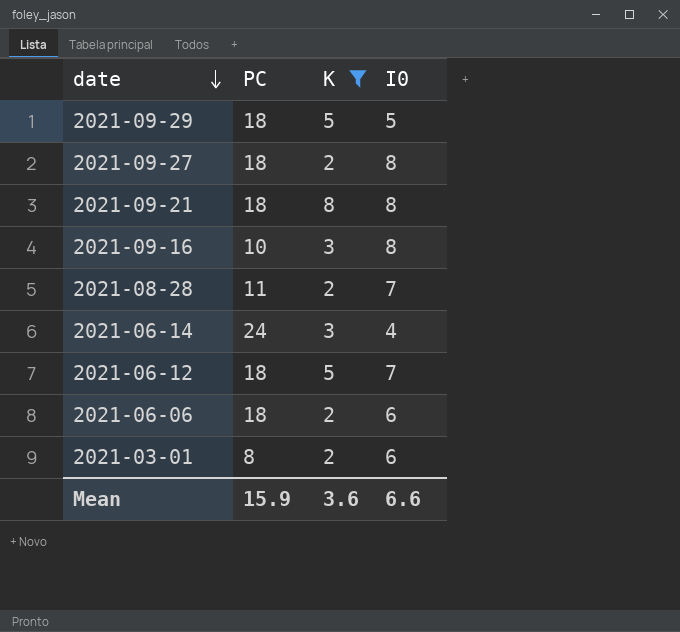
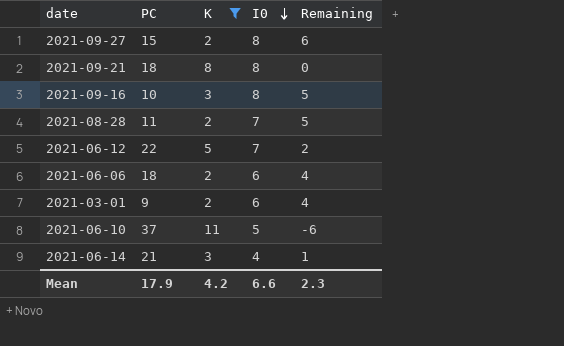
row order: date descending -> I0 descending
column Remaining | formula: none -> [I0] - [K]
row 2021-09-29: 18 | 5 | 5 -> none
2021-09-27 | PC: 18 -> 15
2021-06-12 | PC: 18 -> 22
2021-03-01 | PC: 8 -> 9
row 2021-06-10: none -> 37 | 11 | 5 | -6
2021-06-14 | PC: 24 -> 21
Mean | PC: 15.9 -> 17.9
Mean | K: 3.6 -> 4.2

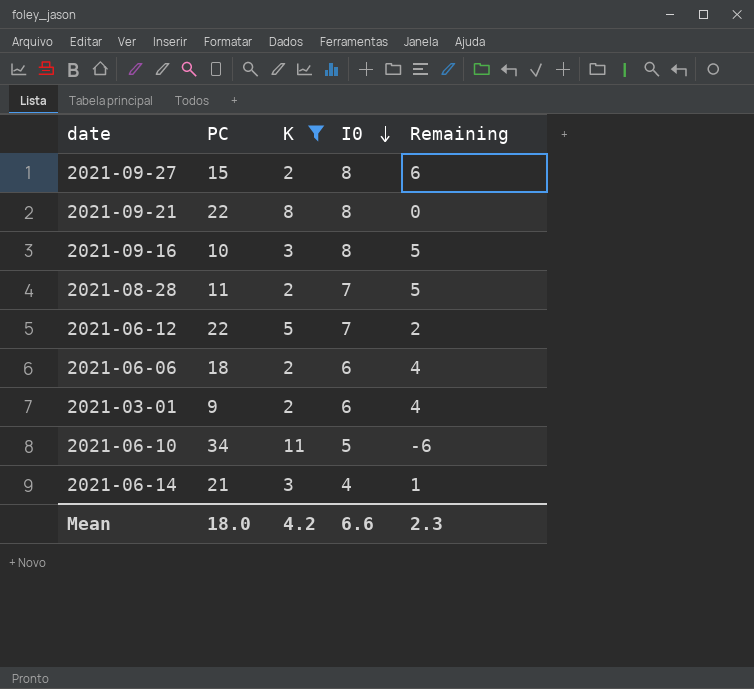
2021-09-21 | PC: 18 -> 22
2021-06-10 | PC: 37 -> 34
Mean | PC: 17.9 -> 18.0

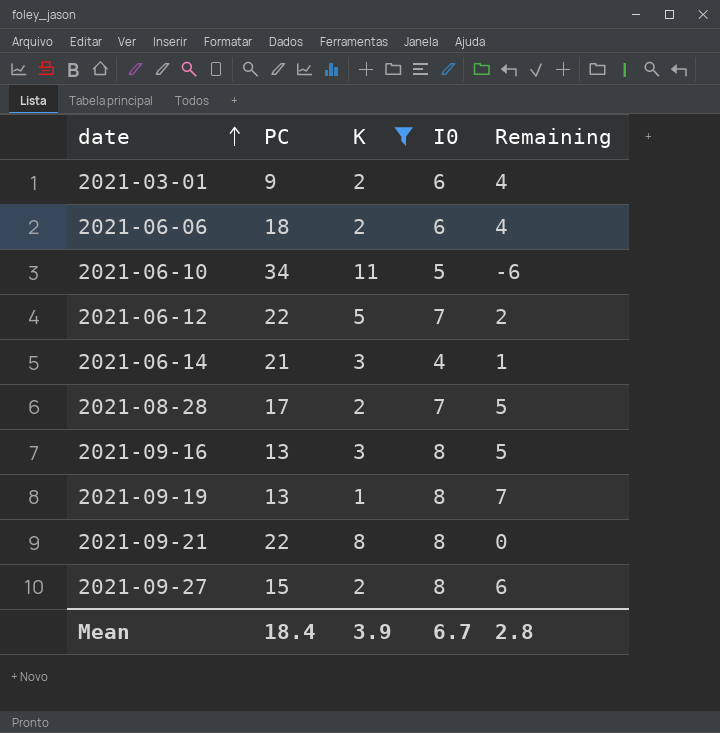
row order: I0 descending -> date ascending
2021-08-28 | PC: 11 -> 17
2021-09-16 | PC: 10 -> 13
row 2021-09-19: none -> 13 | 1 | 8 | 7
Mean | PC: 18.0 -> 18.4
Mean | K: 4.2 -> 3.9
Mean | I0: 6.6 -> 6.7
Mean | Remaining: 2.3 -> 2.8

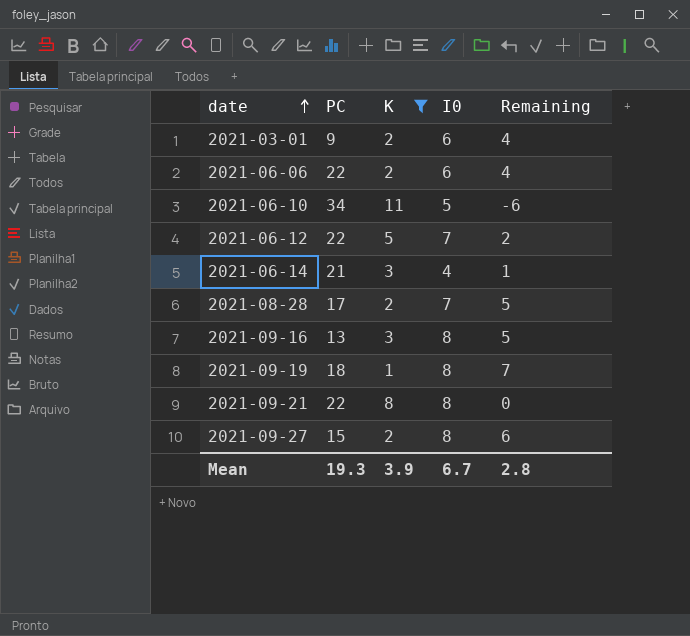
2021-06-06 | PC: 18 -> 22
2021-09-19 | PC: 13 -> 18
Mean | PC: 18.4 -> 19.3

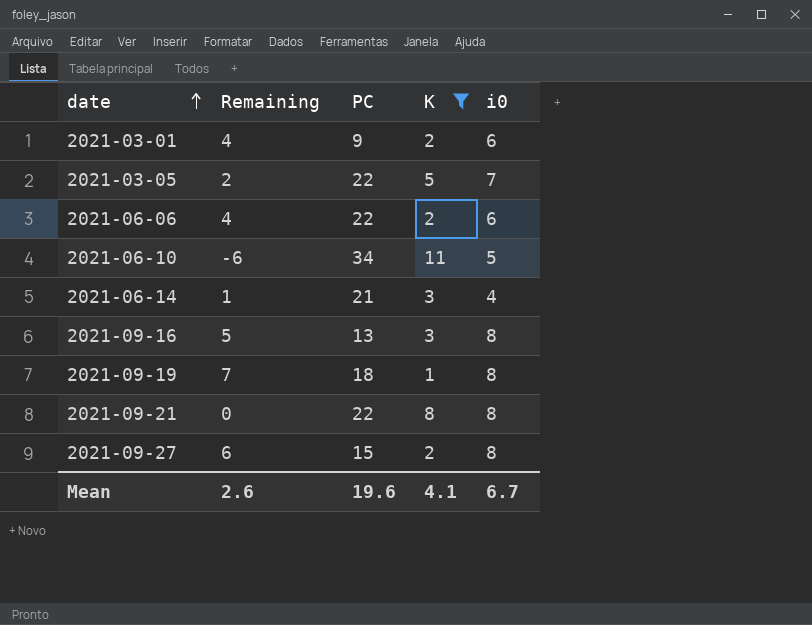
column Remaining | position: 5 -> 2
column name: I0 -> i0
row 2021-06-12: 22 | 5 | 7 | 2 -> none
row 2021-08-28: 17 | 2 | 7 | 5 -> none
row 2021-03-05: none -> 2 | 22 | 5 | 7
Mean | Remaining: 2.8 -> 2.6
Mean | PC: 19.3 -> 19.6
Mean | K: 3.9 -> 4.1

